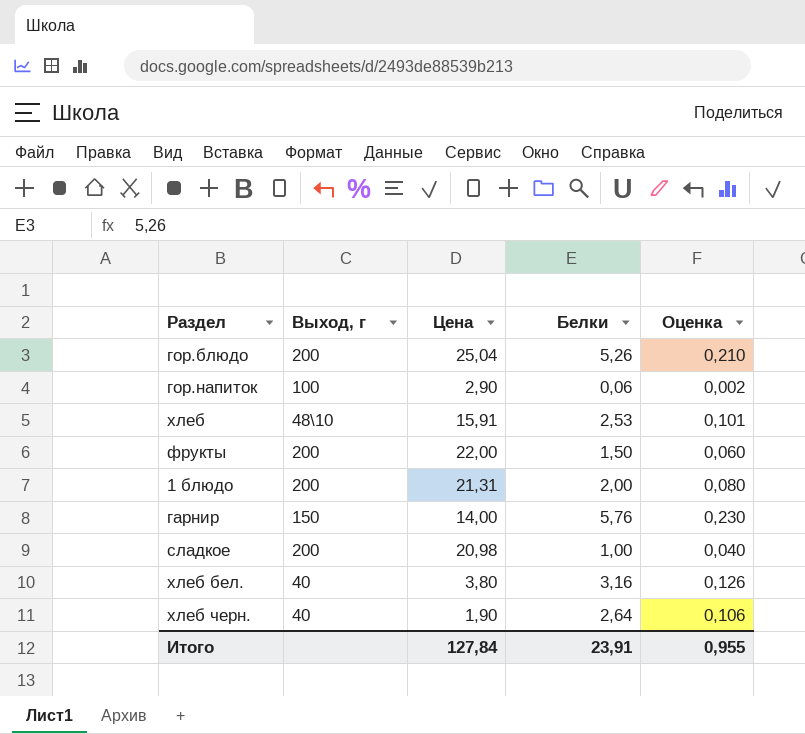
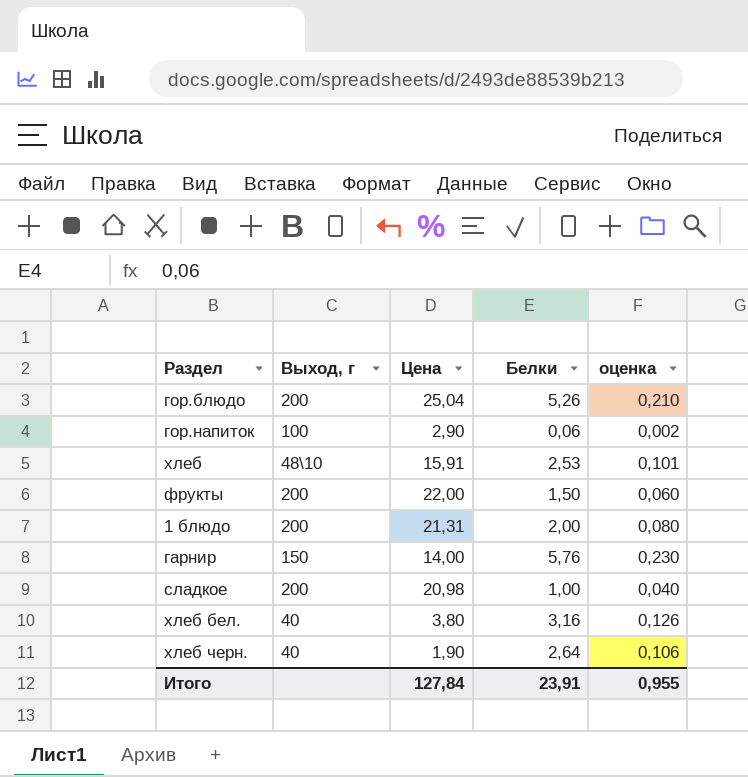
column name: Оценка -> оценка

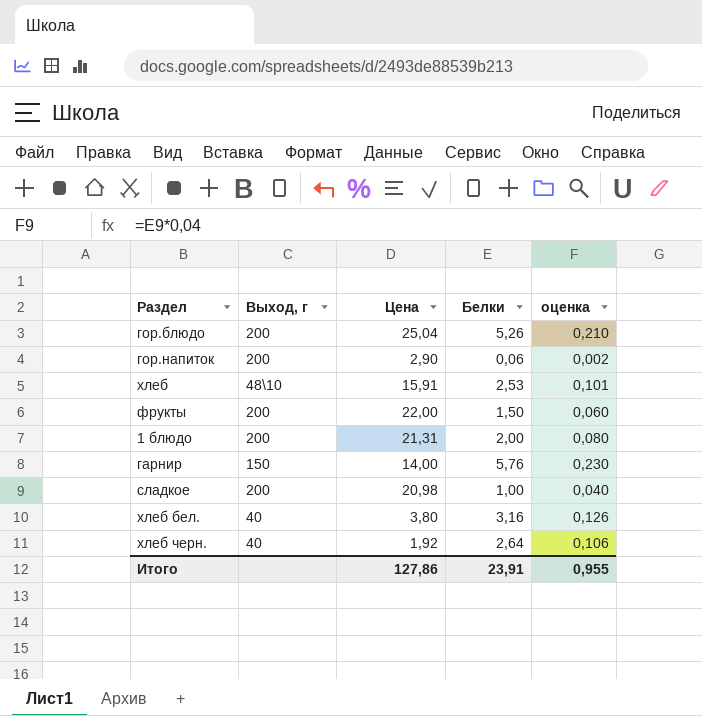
гор.напиток | Выход, г: 100 -> 200
хлеб черн. | Цена: 1,90 -> 1,92
Итого | Цена: 127,84 -> 127,86

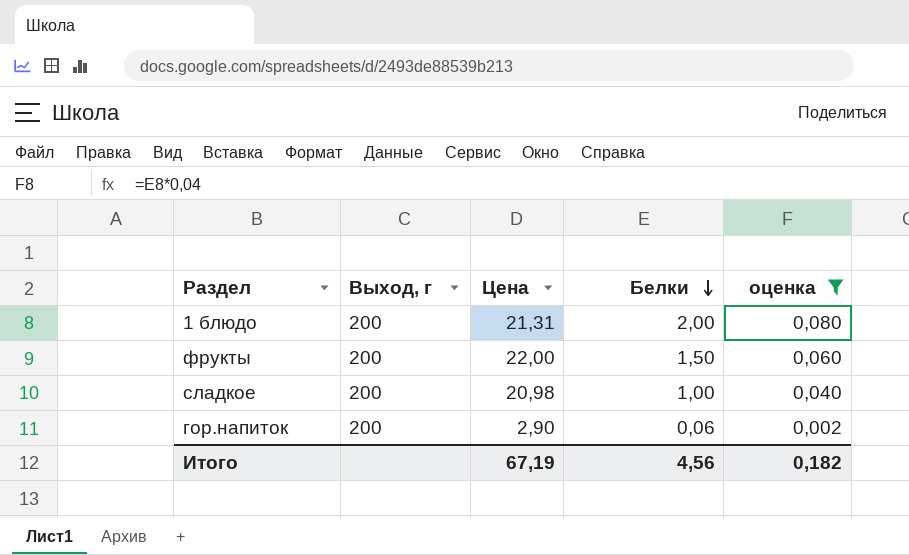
filter: none -> оценка <= 0,080
row order: none -> Белки descending
Итого | Цена: 127,86 -> 67,19
Итого | Белки: 23,91 -> 4,56
Итого | оценка: 0,955 -> 0,182

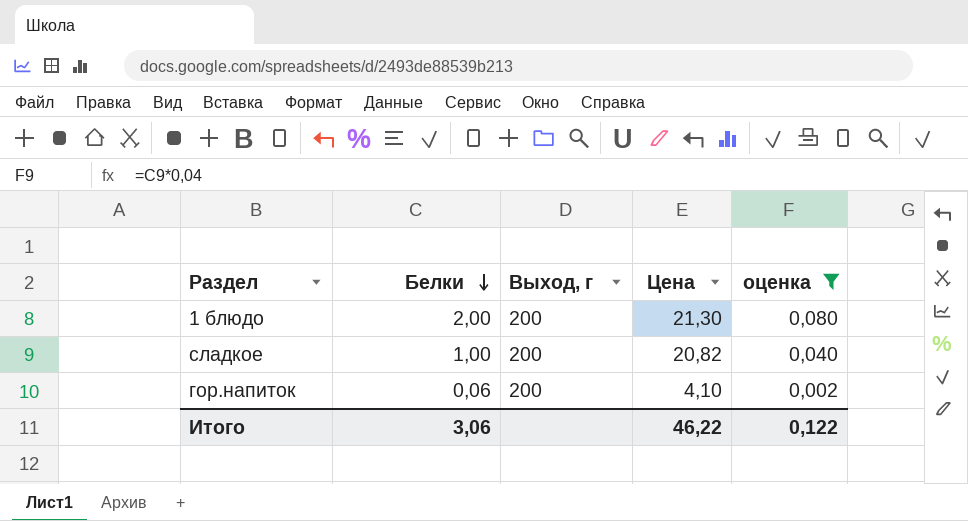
column Белки | position: 4 -> 2
row фрукты: 200 | 22,00 | 1,50 | 0,060 -> none
1 блюдо | Цена: 21,31 -> 21,30
сладкое | Цена: 20,98 -> 20,82
гор.напиток | Цена: 2,90 -> 4,10
Итого | Белки: 4,56 -> 3,06
Итого | Цена: 67,19 -> 46,22
Итого | оценка: 0,182 -> 0,122

